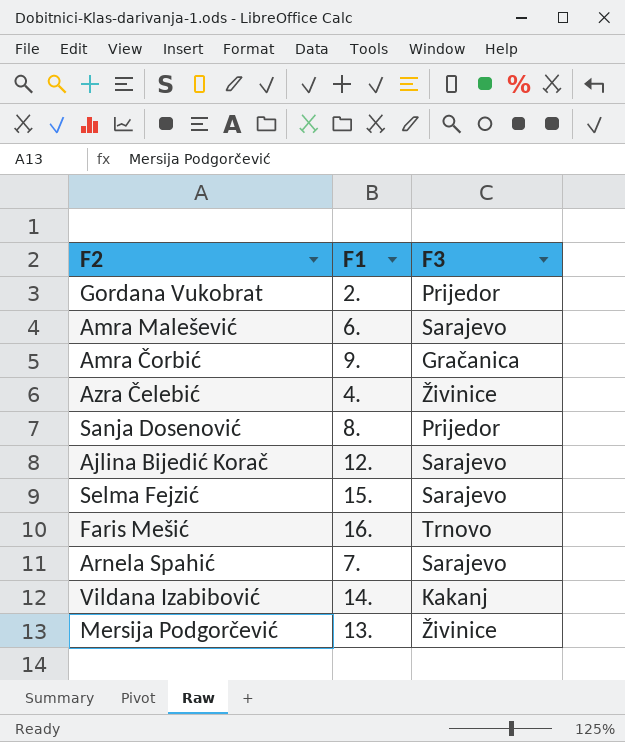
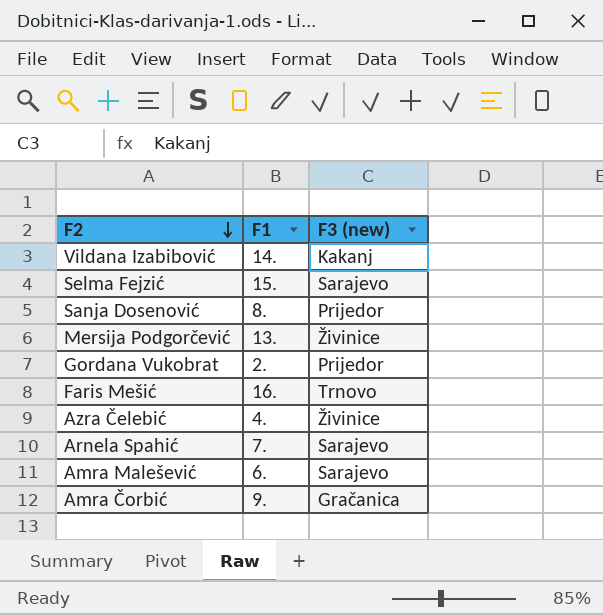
row order: none -> F2 descending
column name: F3 -> F3 (new)
row Ajlina Bijedić Korač: 12. | Sarajevo -> none

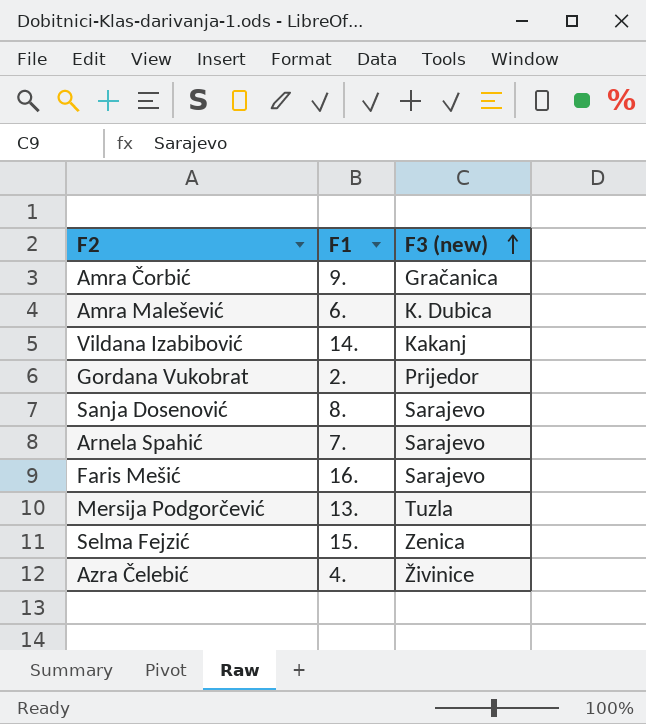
row order: F2 descending -> F3 (new) ascending
Amra Malešević | F3 (new): Sarajevo -> K. Dubica
Sanja Dosenović | F3 (new): Prijedor -> Sarajevo
Faris Mešić | F3 (new): Trnovo -> Sarajevo
Mersija Podgorčević | F3 (new): Živinice -> Tuzla
Selma Fejzić | F3 (new): Sarajevo -> Zenica

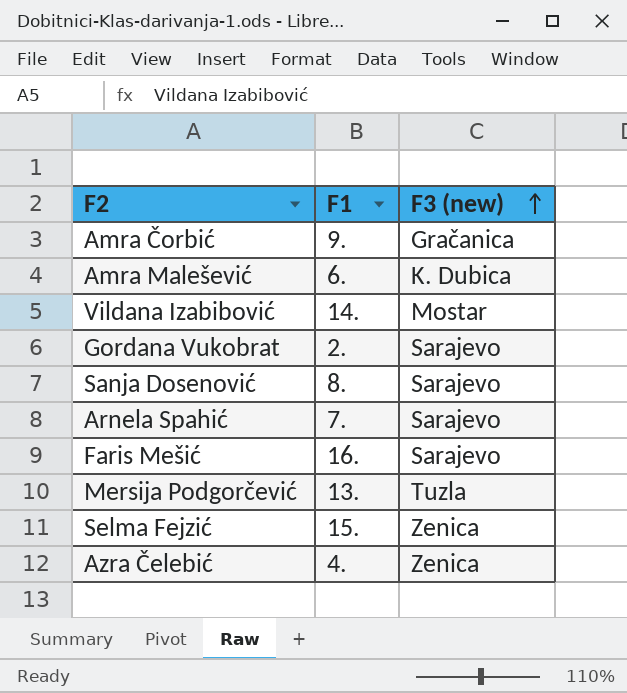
Vildana Izabibović | F3 (new): Kakanj -> Mostar
Gordana Vukobrat | F3 (new): Prijedor -> Sarajevo
Azra Čelebić | F3 (new): Živinice -> Zenica

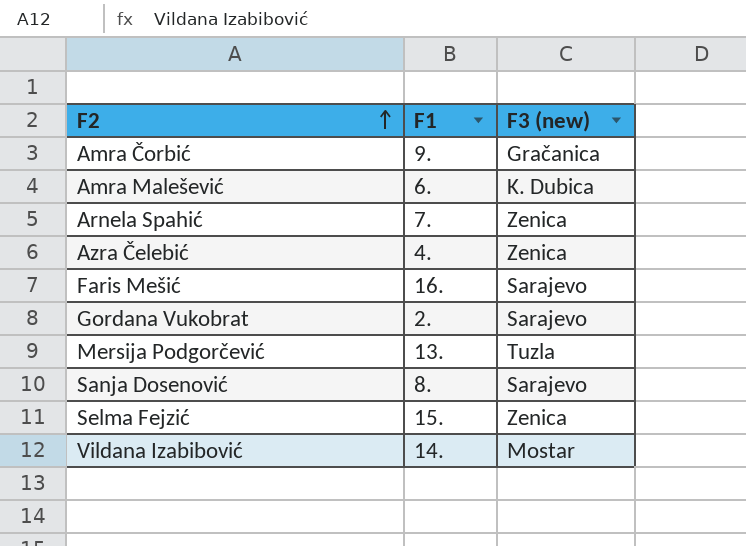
row order: F3 (new) ascending -> F2 ascending
Arnela Spahić | F3 (new): Sarajevo -> Zenica

